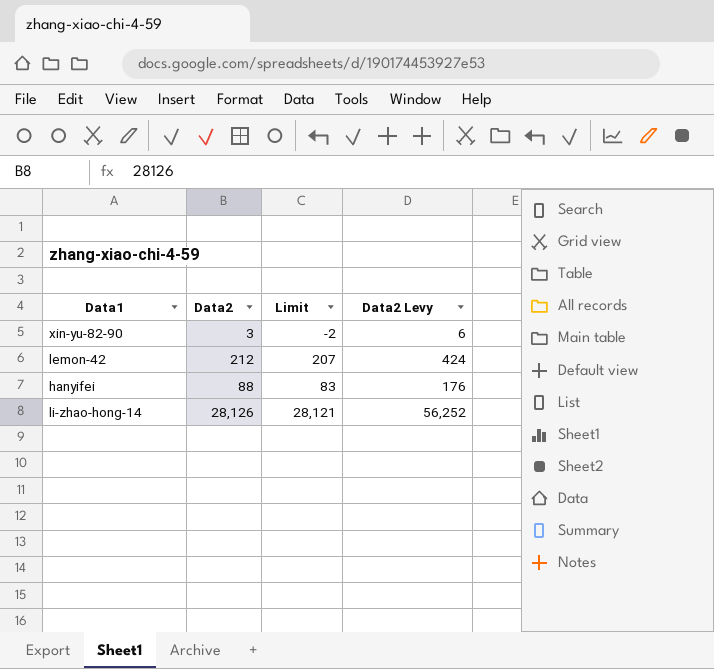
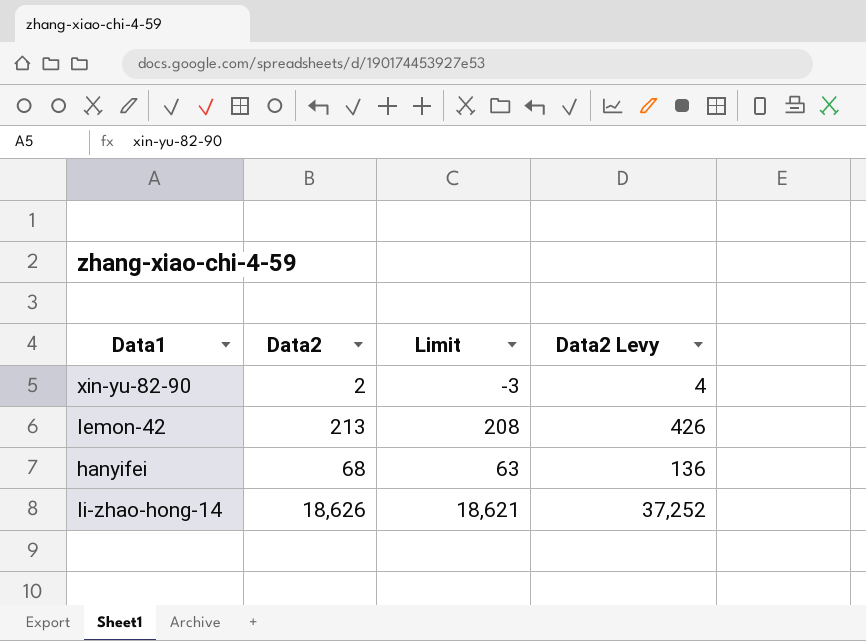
xin-yu-82-90 | Data2: 3 -> 2
xin-yu-82-90 | Limit: -2 -> -3
xin-yu-82-90 | Data2 Levy: 6 -> 4
lemon-42 | Data2: 212 -> 213
lemon-42 | Limit: 207 -> 208
lemon-42 | Data2 Levy: 424 -> 426
hanyifei | Data2: 88 -> 68
hanyifei | Limit: 83 -> 63
hanyifei | Data2 Levy: 176 -> 136
li-zhao-hong-14 | Data2: 28,126 -> 18,626
li-zhao-hong-14 | Limit: 28,121 -> 18,621
li-zhao-hong-14 | Data2 Levy: 56,252 -> 37,252

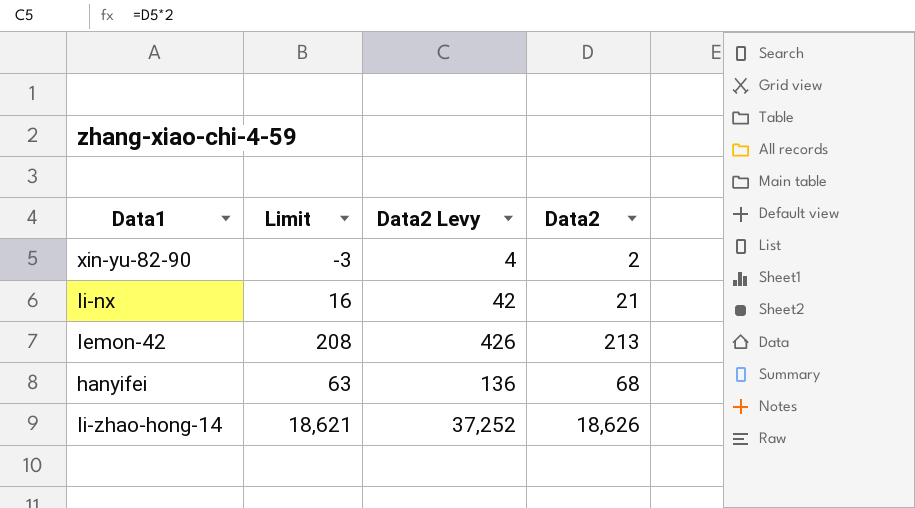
column Data2 | position: 2 -> 4
row li-nx: none -> 16 | 42 | 21

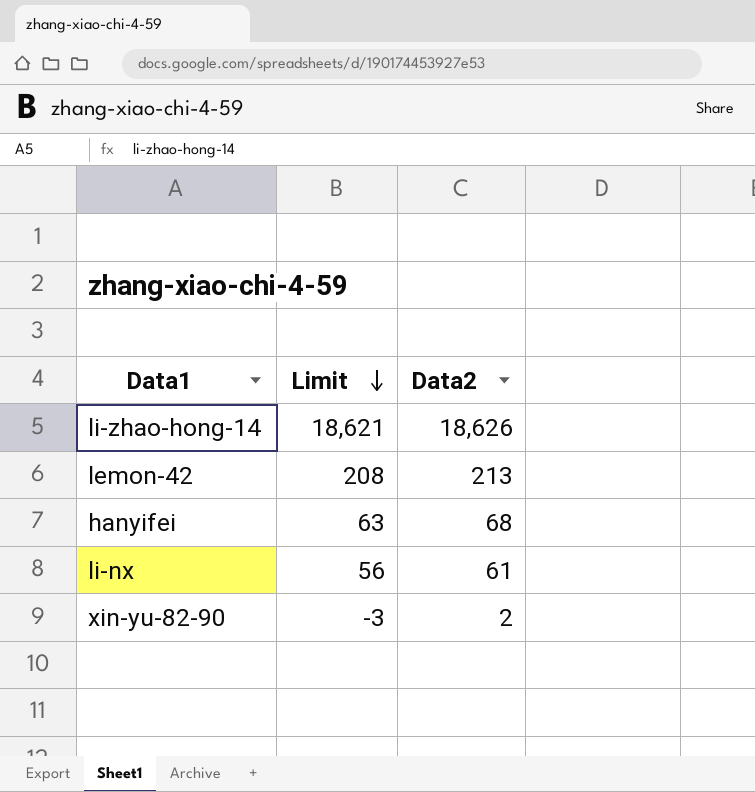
row order: none -> Limit descending
column Data2 Levy | formula: [Data2] * 2 -> none
li-nx | Limit: 16 -> 56
li-nx | Data2: 21 -> 61

